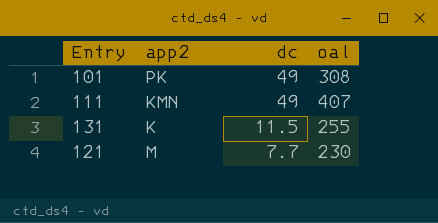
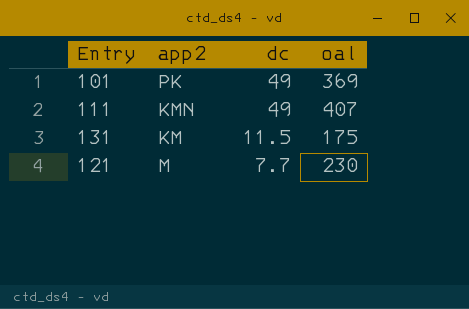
101 | oal: 308 -> 369
131 | app2: K -> KM
131 | oal: 255 -> 175

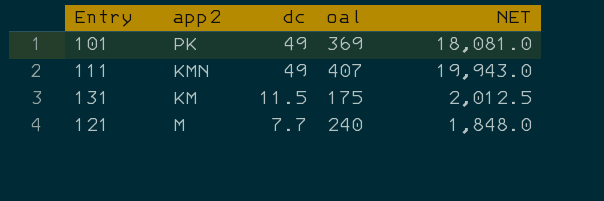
column NET | formula: none -> [dc] * [oal]
121 | oal: 230 -> 240

